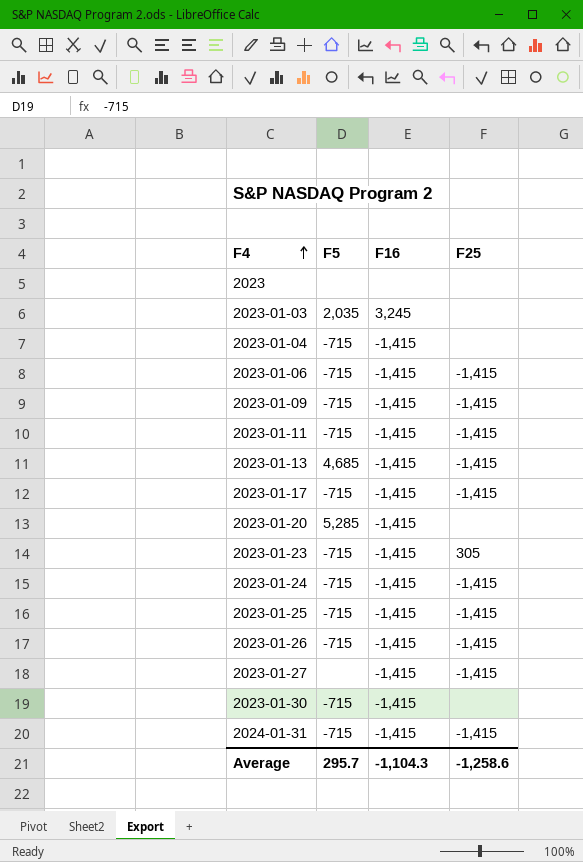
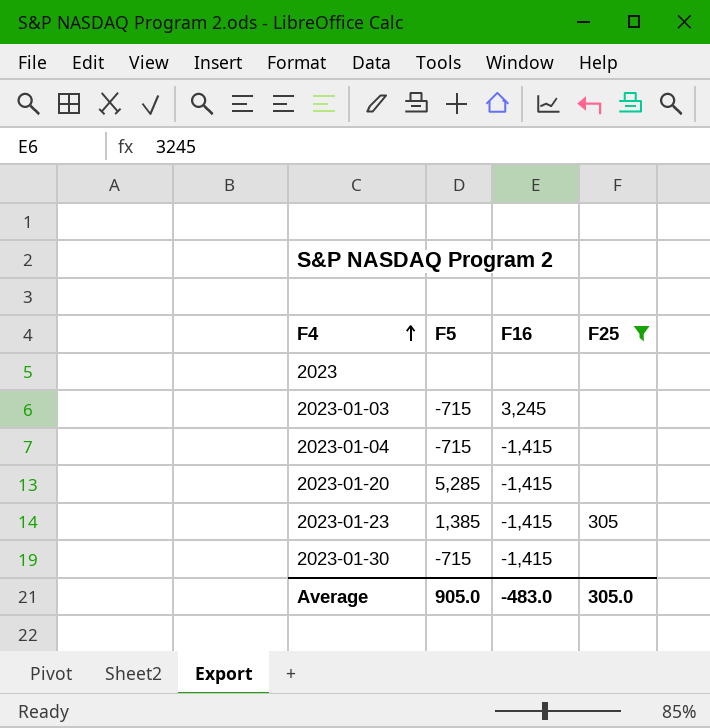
filter: none -> F25 != -1,415
2023-01-03 | F5: 2,035 -> -715
2023-01-23 | F5: -715 -> 1,385
Average | F5: 295.7 -> 905.0
Average | F16: -1,104.3 -> -483.0
Average | F25: -1,258.6 -> 305.0

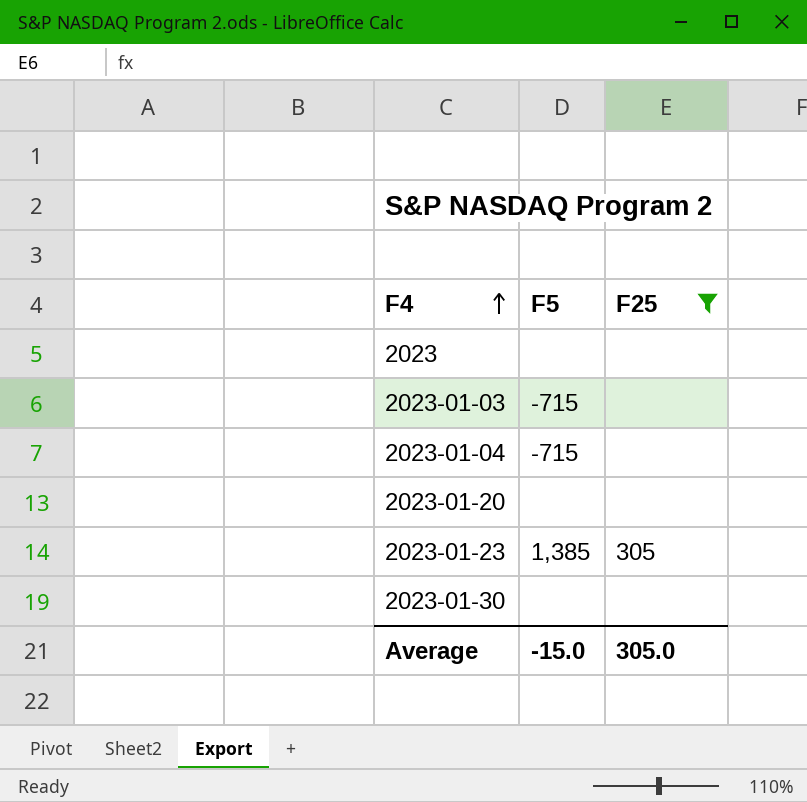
column F16 | position: 3 -> none
2023-01-20 | F5: 5,285 -> none
2023-01-30 | F5: -715 -> none
Average | F5: 905.0 -> -15.0

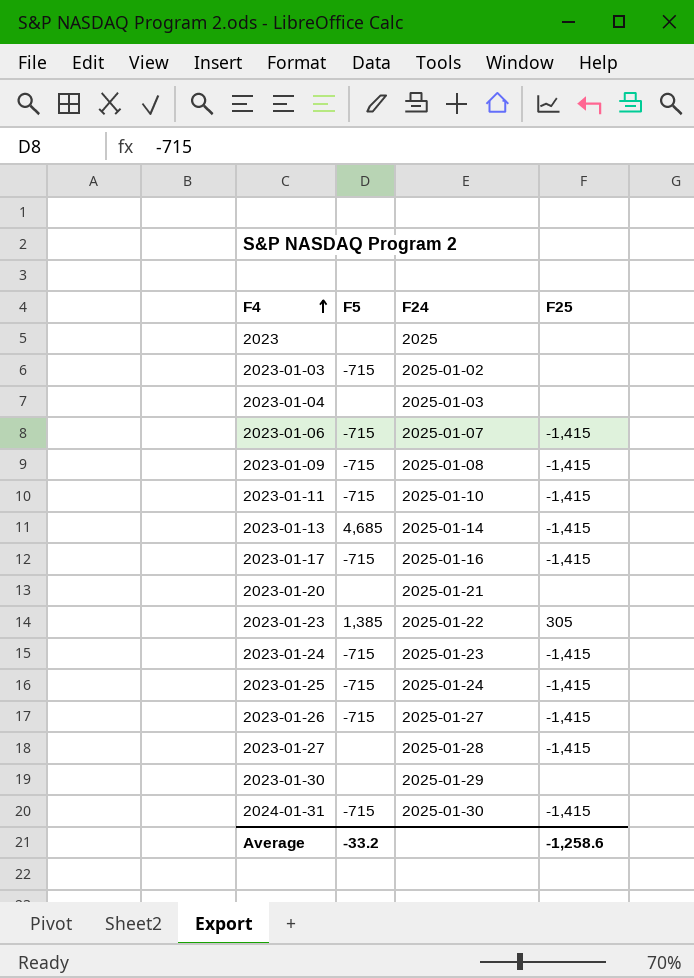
filter: F25 != -1,415 -> none
column F24 | position: none -> 3
2023-01-04 | F5: -715 -> none
Average | F5: -15.0 -> -33.2
Average | F25: 305.0 -> -1,258.6

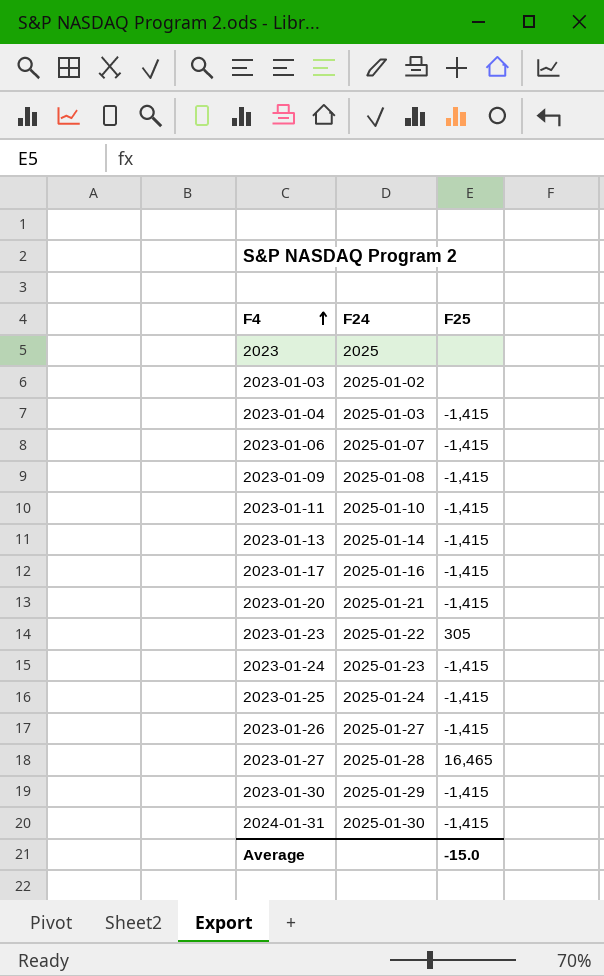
column F5 | position: 2 -> none
2023-01-04 | F25: none -> -1,415
2023-01-20 | F25: none -> -1,415
2023-01-27 | F25: -1,415 -> 16,465
2023-01-30 | F25: none -> -1,415
Average | F25: -1,258.6 -> -15.0

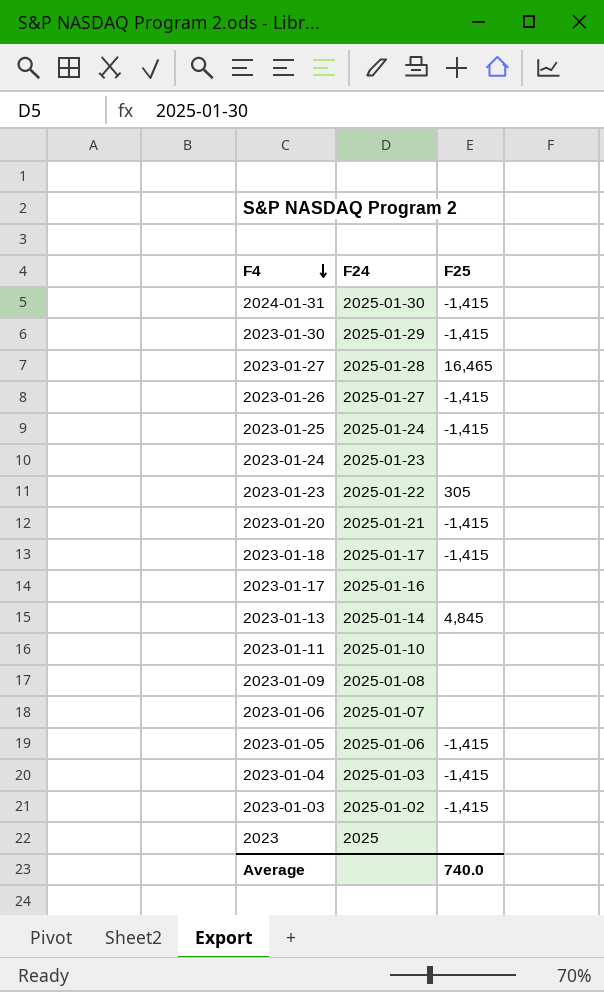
row order: F4 ascending -> F4 descending
2023-01-24 | F25: -1,415 -> none
row 2023-01-18: none -> 2025-01-17 | -1,415
2023-01-17 | F25: -1,415 -> none
2023-01-13 | F25: -1,415 -> 4,845
2023-01-11 | F25: -1,415 -> none
2023-01-09 | F25: -1,415 -> none
2023-01-06 | F25: -1,415 -> none
row 2023-01-05: none -> 2025-01-06 | -1,415
2023-01-03 | F25: none -> -1,415
Average | F25: -15.0 -> 740.0

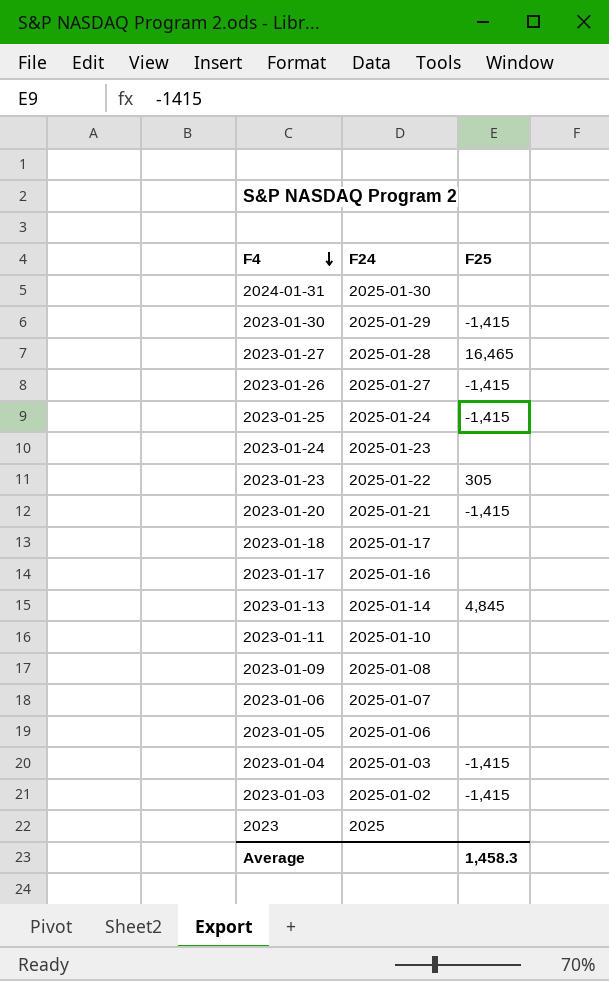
2024-01-31 | F25: -1,415 -> none
2023-01-18 | F25: -1,415 -> none
2023-01-05 | F25: -1,415 -> none
Average | F25: 740.0 -> 1,458.3

